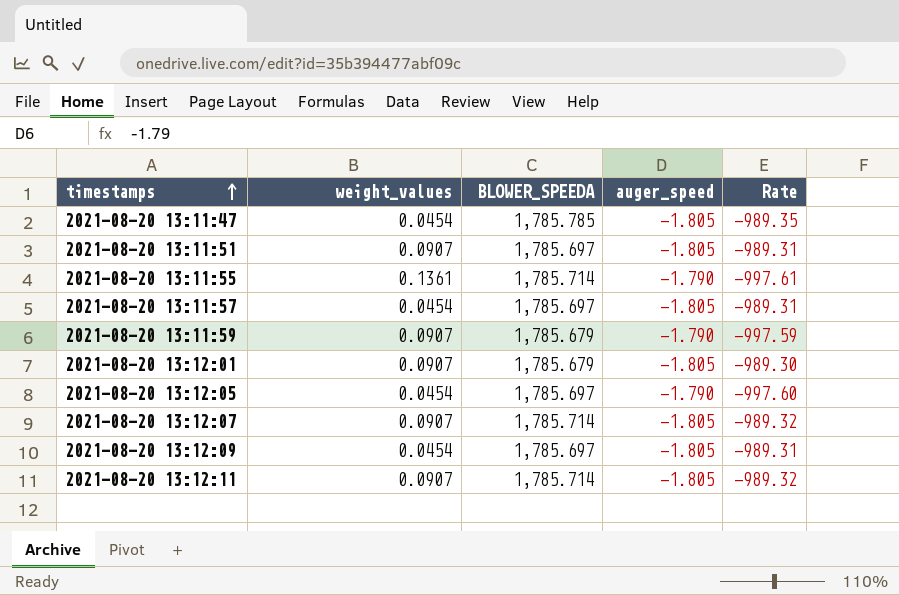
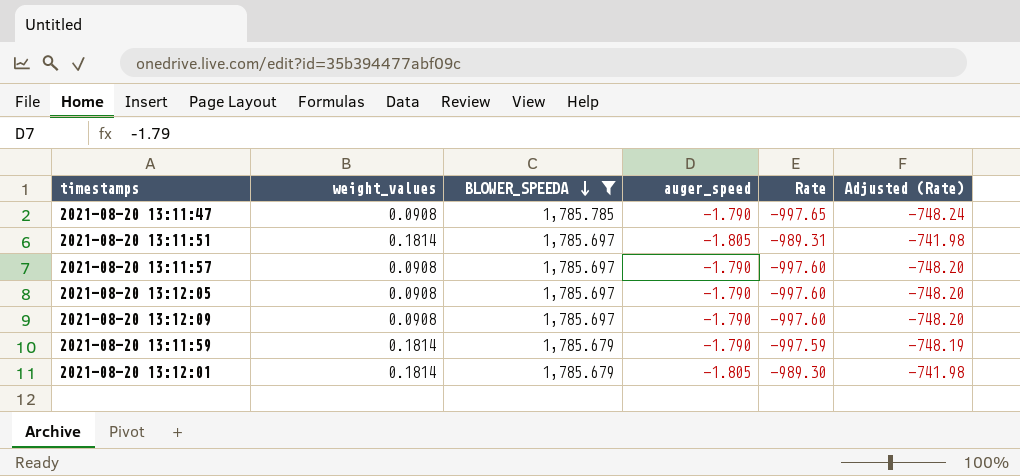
filter: none -> BLOWER_SPEEDA != 1,785.714
row order: timestamps ascending -> BLOWER_SPEEDA descending
column Adjusted (Rate) | formula: none -> [Rate] * 0.75
2021-08-20 13:11:47 | weight_values: 0.0454 -> 0.0908
2021-08-20 13:11:47 | auger_speed: -1.805 -> -1.790
2021-08-20 13:11:47 | Rate: -989.35 -> -997.65
2021-08-20 13:11:51 | weight_values: 0.0907 -> 0.1814
2021-08-20 13:11:57 | weight_values: 0.0454 -> 0.0908
2021-08-20 13:11:57 | auger_speed: -1.805 -> -1.790
2021-08-20 13:11:57 | Rate: -989.31 -> -997.60
2021-08-20 13:12:05 | weight_values: 0.0454 -> 0.0908
2021-08-20 13:12:09 | weight_values: 0.0454 -> 0.0908
2021-08-20 13:12:09 | auger_speed: -1.805 -> -1.790
2021-08-20 13:12:09 | Rate: -989.31 -> -997.60
2021-08-20 13:11:59 | weight_values: 0.0907 -> 0.1814
2021-08-20 13:12:01 | weight_values: 0.0907 -> 0.1814

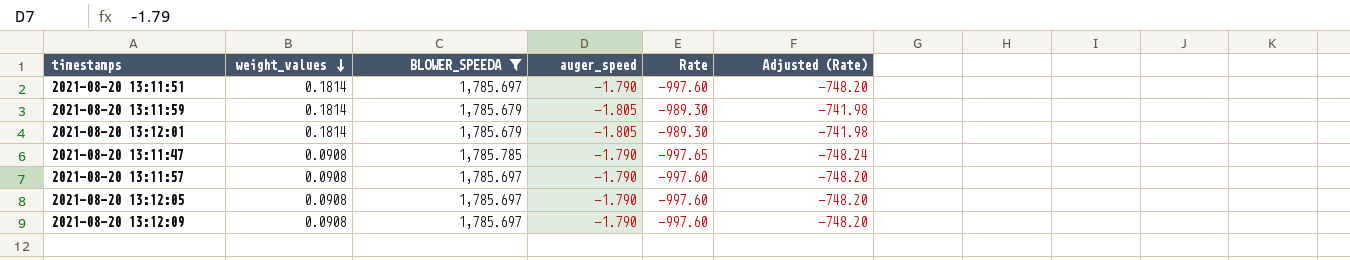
row order: BLOWER_SPEEDA descending -> weight_values descending
2021-08-20 13:11:51 | auger_speed: -1.805 -> -1.790
2021-08-20 13:11:51 | Rate: -989.31 -> -997.60
2021-08-20 13:11:51 | Adjusted (Rate): -741.98 -> -748.20
2021-08-20 13:11:59 | auger_speed: -1.790 -> -1.805
2021-08-20 13:11:59 | Rate: -997.59 -> -989.30
2021-08-20 13:11:59 | Adjusted (Rate): -748.19 -> -741.98

